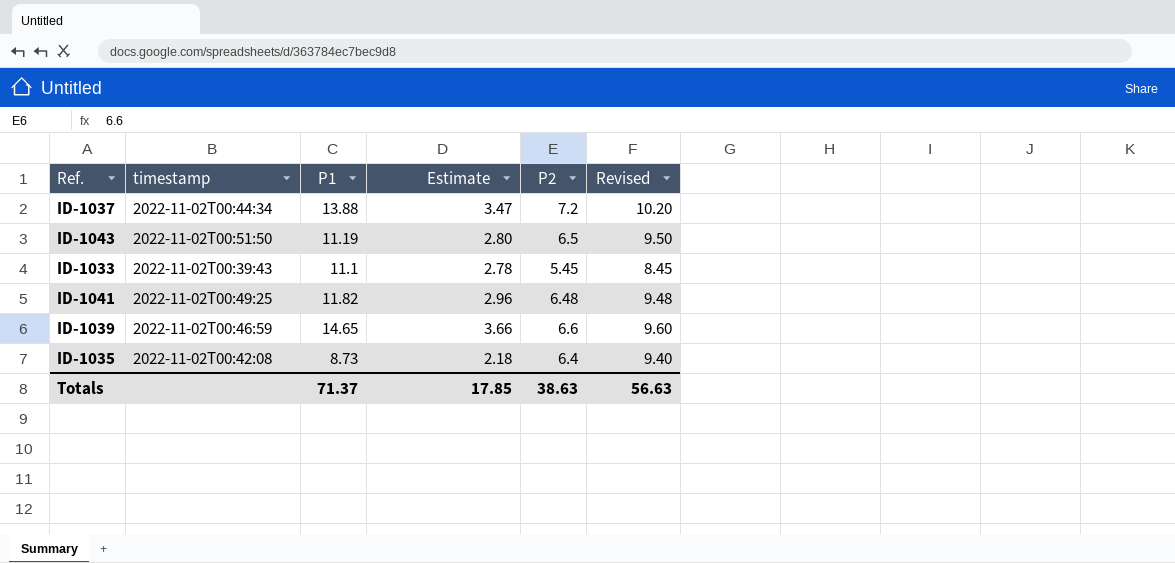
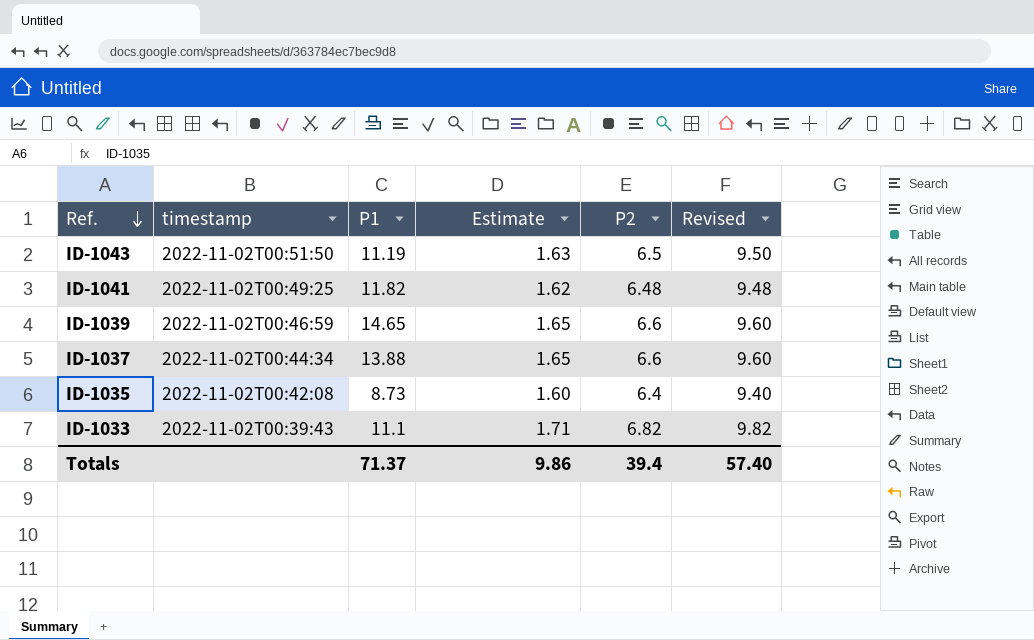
row order: none -> Ref. descending
column Estimate | formula: [P1] * 0.25 -> [P2] * 0.25
ID-1037 | P2: 7.2 -> 6.6
ID-1037 | Revised: 10.20 -> 9.60
ID-1033 | P2: 5.45 -> 6.82
ID-1033 | Revised: 8.45 -> 9.82
Totals | Estimate: 17.85 -> 9.86
Totals | P2: 38.63 -> 39.4
Totals | Revised: 56.63 -> 57.40

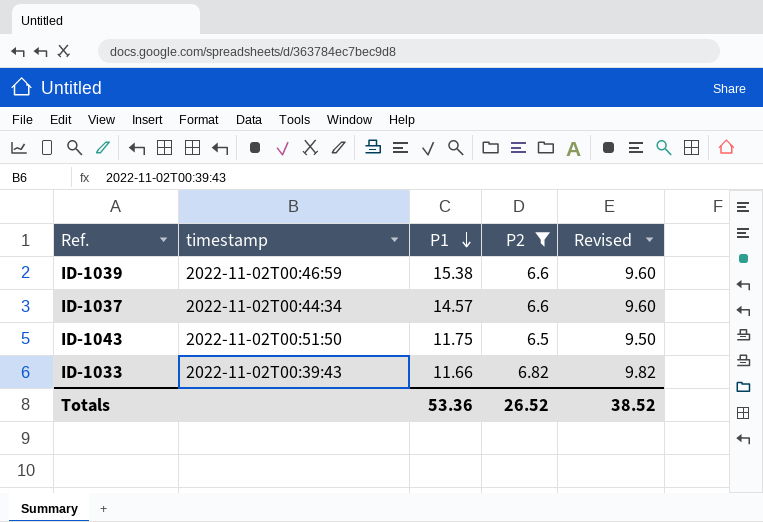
filter: none -> P2 >= 6.5
row order: Ref. descending -> P1 descending
column Estimate | formula: [P2] * 0.25 -> none
ID-1039 | P1: 14.65 -> 15.38
ID-1037 | P1: 13.88 -> 14.57
ID-1043 | P1: 11.19 -> 11.75
ID-1033 | P1: 11.1 -> 11.66
Totals | P1: 71.37 -> 53.36
Totals | P2: 39.4 -> 26.52
Totals | Revised: 57.40 -> 38.52

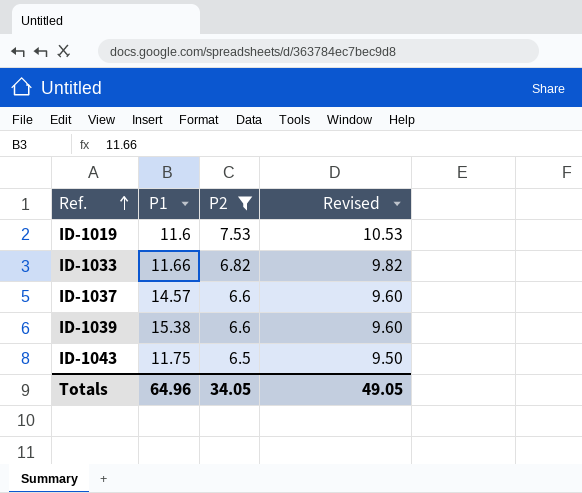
row order: P1 descending -> Ref. ascending
column timestamp | position: 2 -> none
row ID-1019: none -> 11.6 | 7.53 | 10.53
Totals | P1: 53.36 -> 64.96
Totals | P2: 26.52 -> 34.05
Totals | Revised: 38.52 -> 49.05

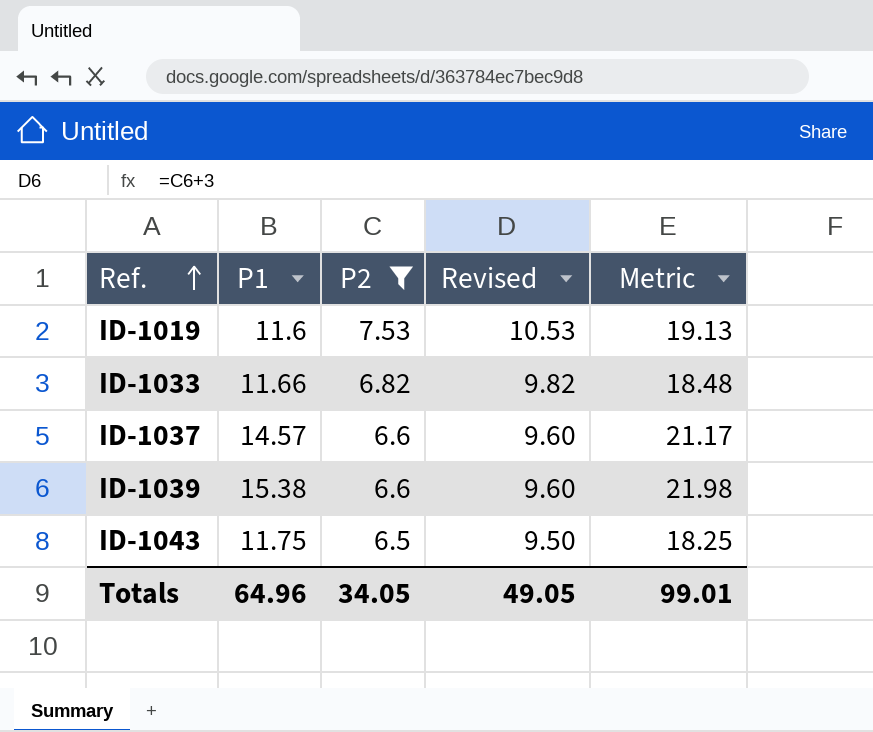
column Metric | formula: none -> [P1] + [P2]

